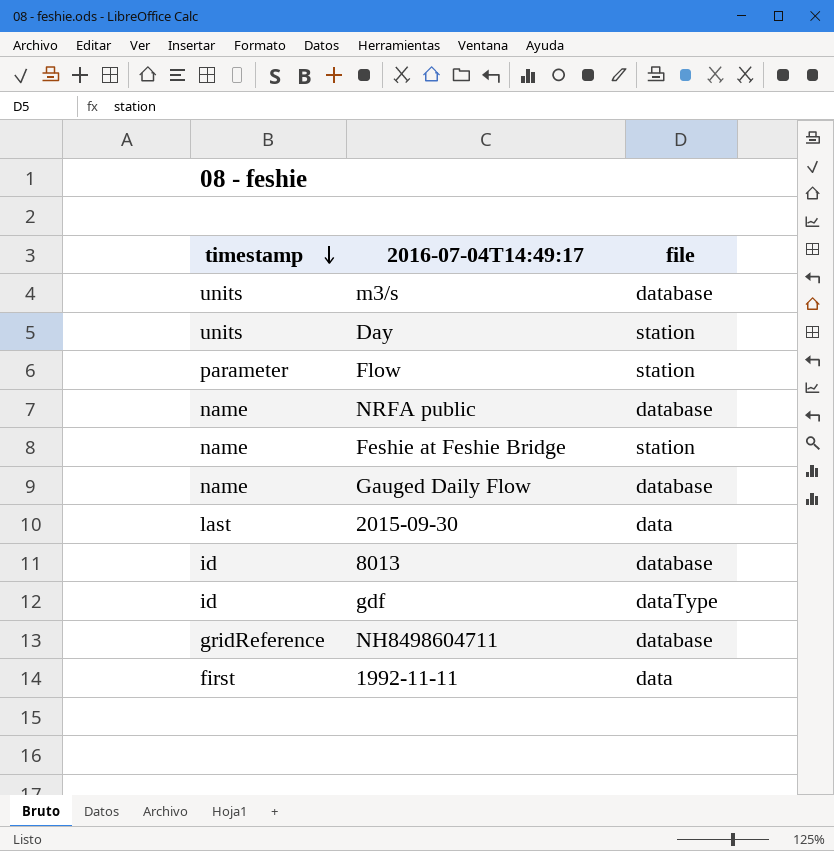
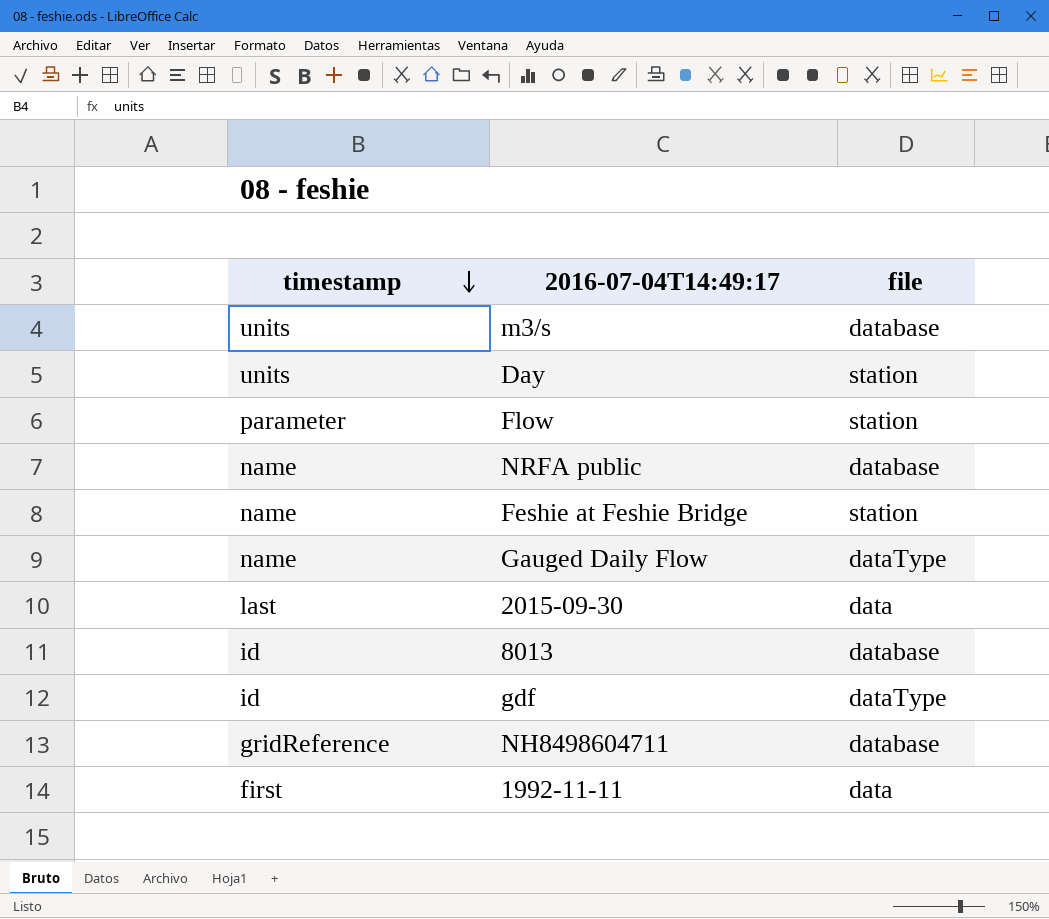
Gauged Daily Flow | file: database -> dataType

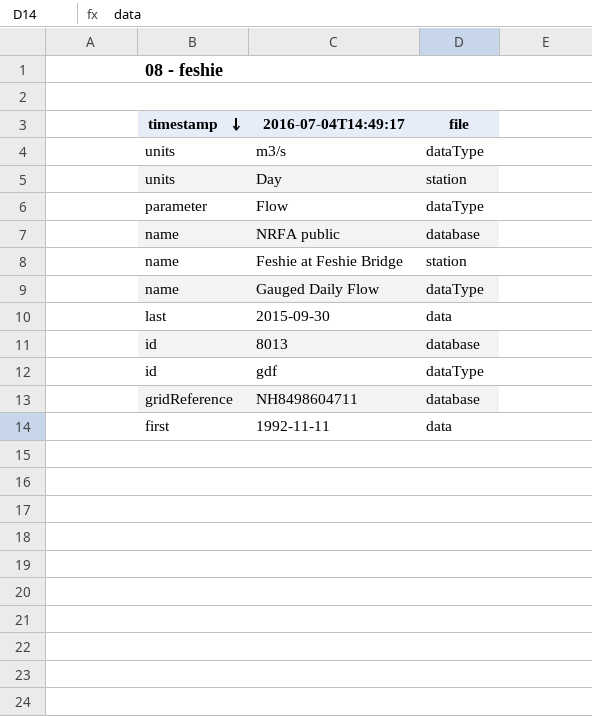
m3/s | file: database -> dataType
Flow | file: station -> dataType

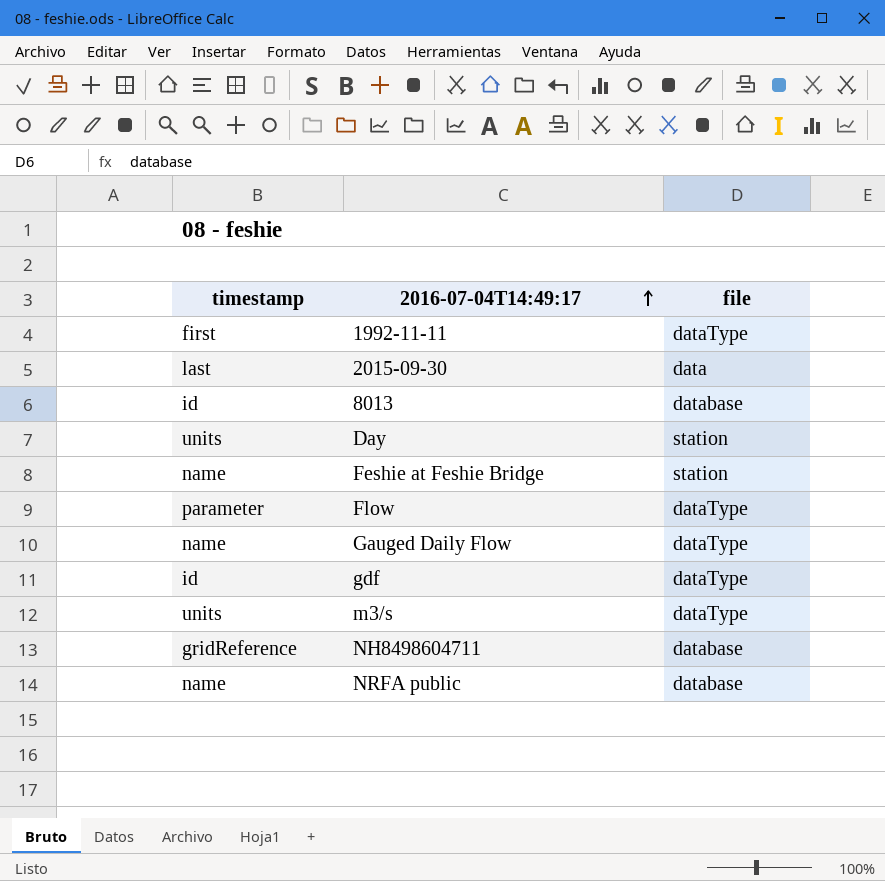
row order: timestamp descending -> 2016-07-04T14:49:17 ascending
1992-11-11 | file: data -> dataType

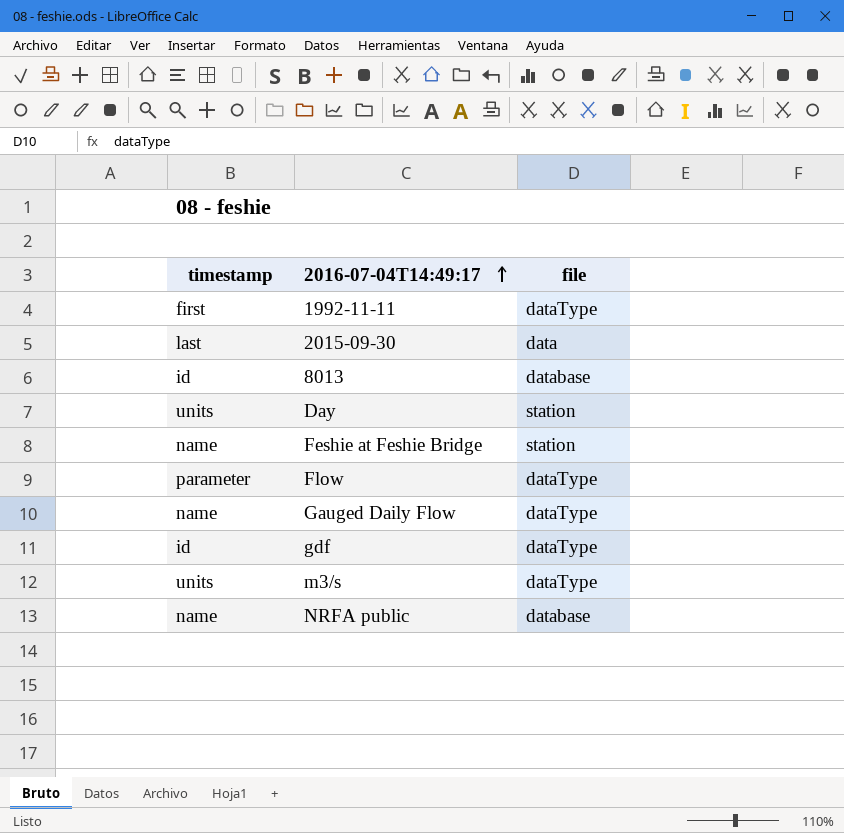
row NH8498604711: gridReference | database -> none

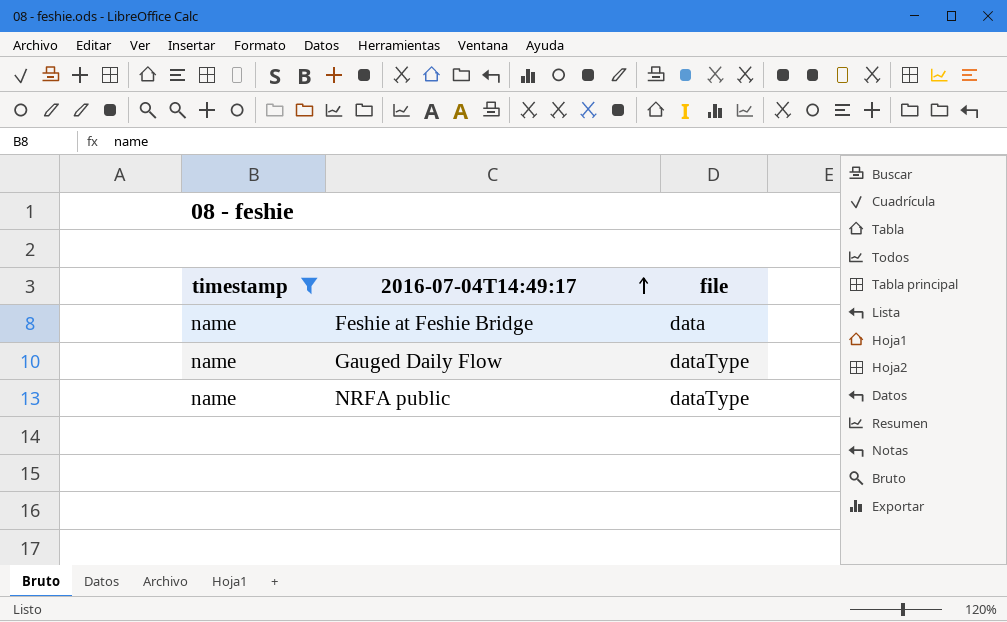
filter: none -> timestamp = name
Feshie at Feshie Bridge | file: station -> data
NRFA public | file: database -> dataType

